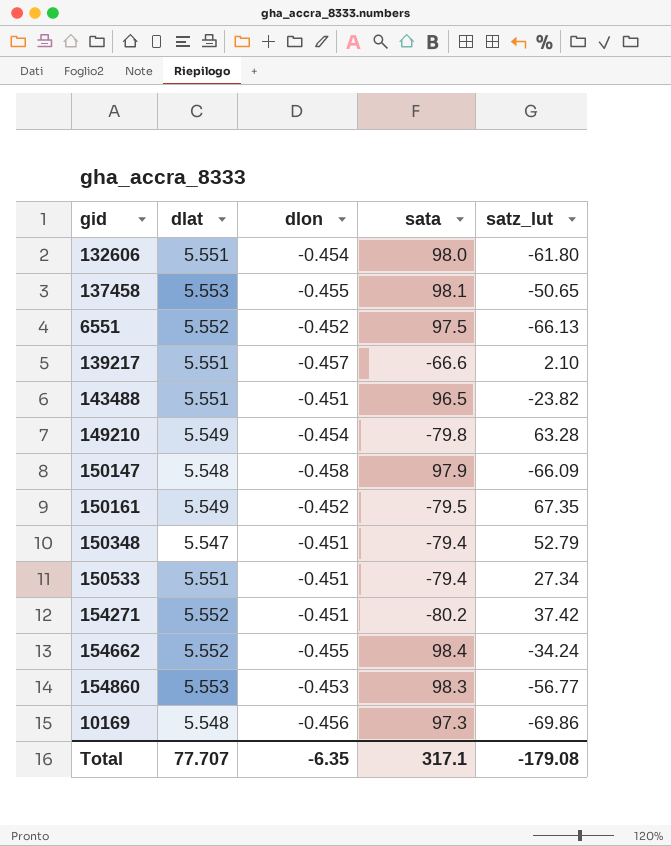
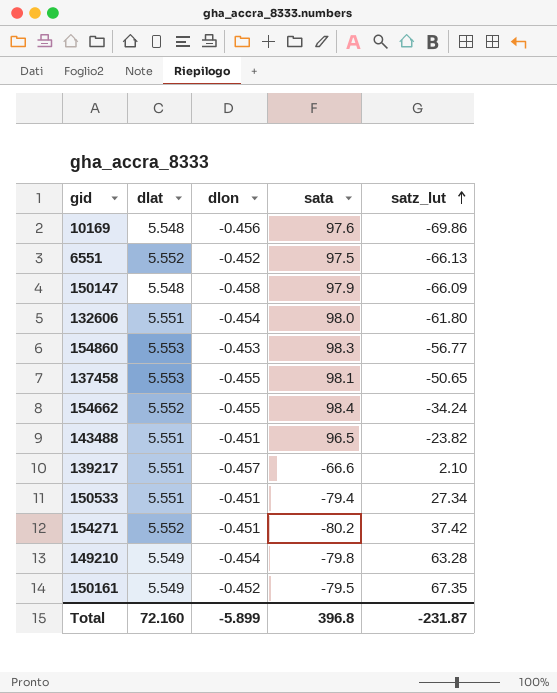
row order: none -> satz_lut ascending
row 150348: 5.547 | -0.451 | -79.4 | 52.79 -> none
10169 | sata: 97.3 -> 97.6
Total | dlat: 77.707 -> 72.160
Total | dlon: -6.35 -> -5.899
Total | sata: 317.1 -> 396.8
Total | satz_lut: -179.08 -> -231.87

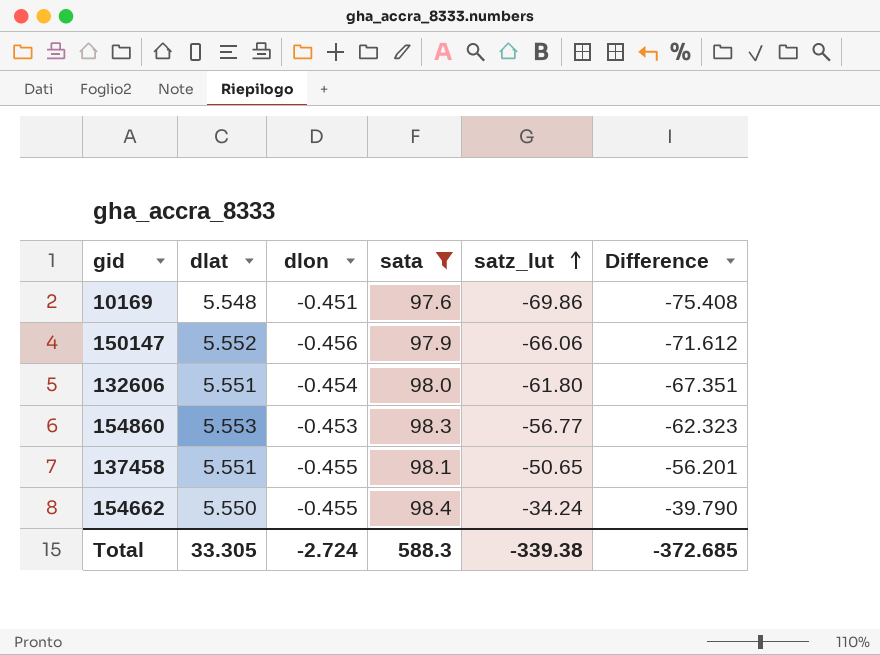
filter: none -> sata >= 97.6
column Difference | formula: none -> [satz_lut] - [dlat]
10169 | dlon: -0.456 -> -0.451
150147 | dlat: 5.548 -> 5.552
150147 | dlon: -0.458 -> -0.456
150147 | satz_lut: -66.09 -> -66.06
137458 | dlat: 5.553 -> 5.551
154662 | dlat: 5.552 -> 5.550
Total | dlat: 72.160 -> 33.305
Total | dlon: -5.899 -> -2.724
Total | sata: 396.8 -> 588.3
Total | satz_lut: -231.87 -> -339.38

